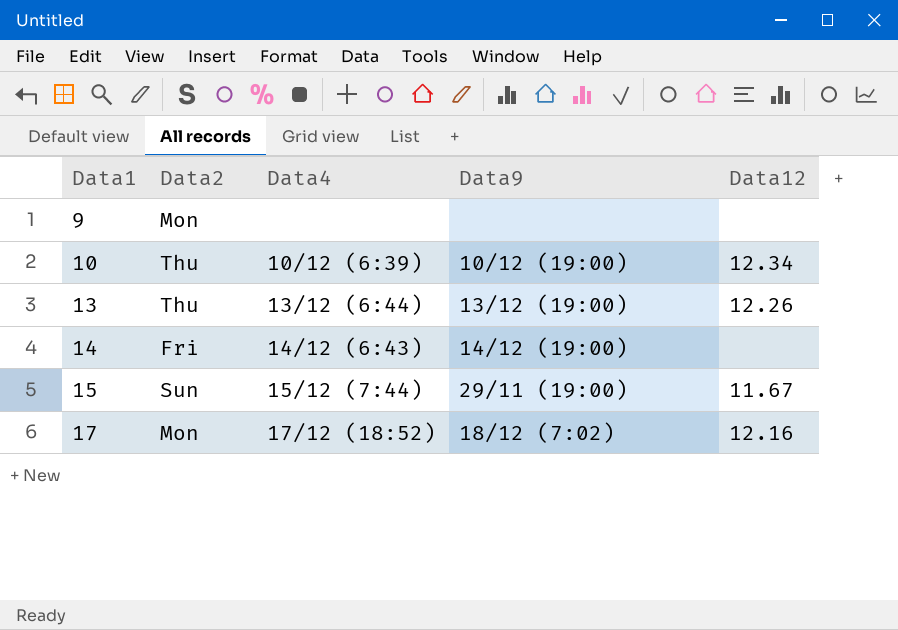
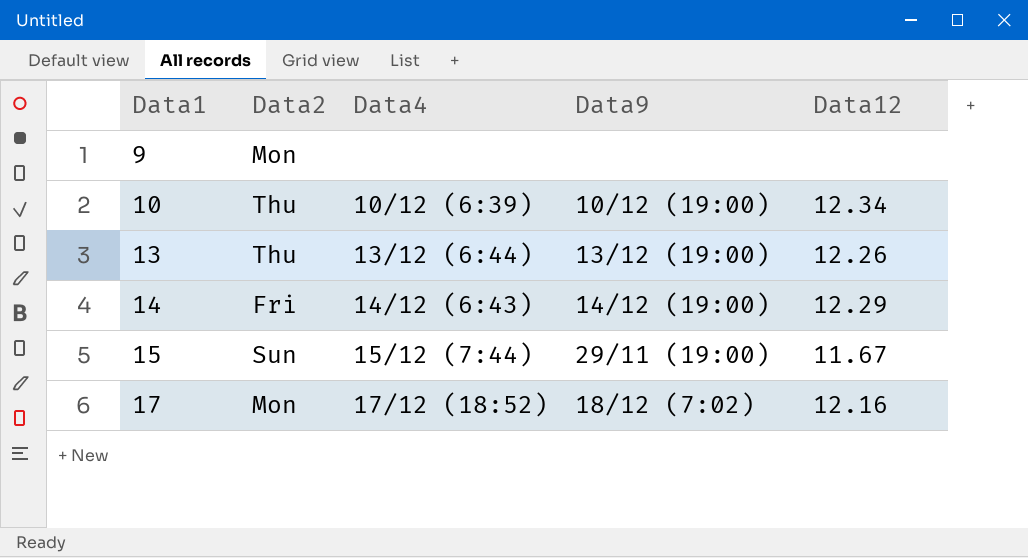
14 | Data12: none -> 12.29

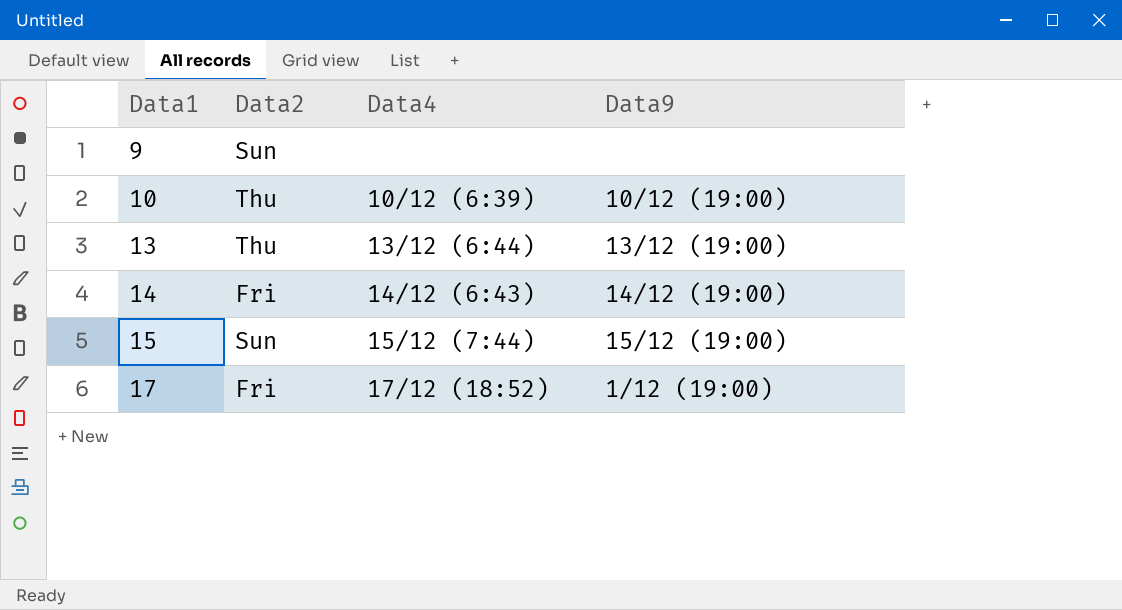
column Data12 | position: 5 -> none
9 | Data2: Mon -> Sun
15 | Data9: 29/11 (19:00) -> 15/12 (19:00)
17 | Data2: Mon -> Fri
17 | Data9: 18/12 (7:02) -> 1/12 (19:00)

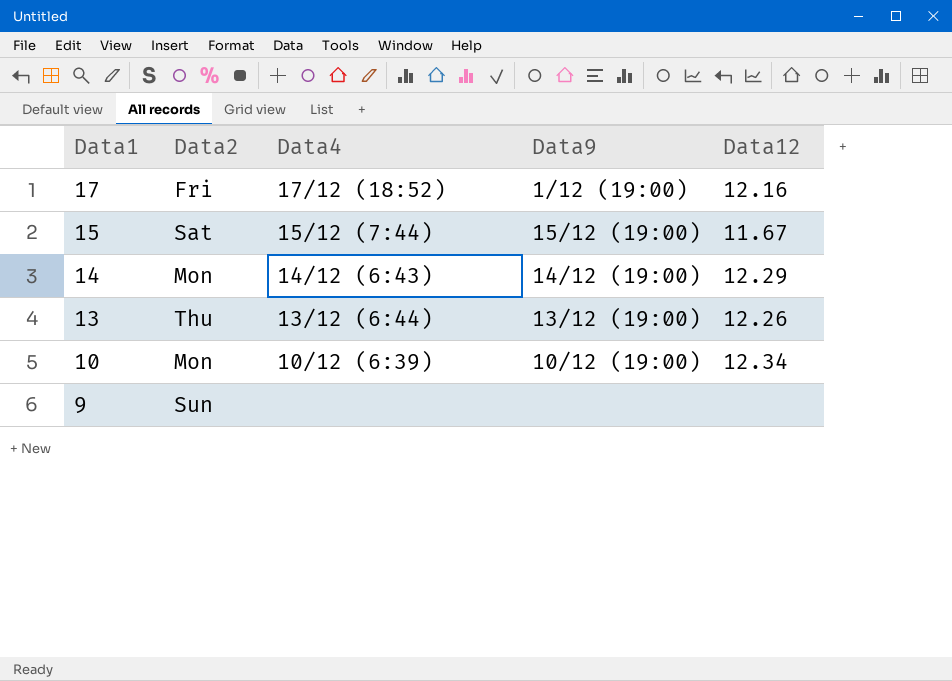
row order: Data1 ascending -> Data1 descending
column Data12 | position: none -> 5
15 | Data2: Sun -> Sat
14 | Data2: Fri -> Mon
10 | Data2: Thu -> Mon

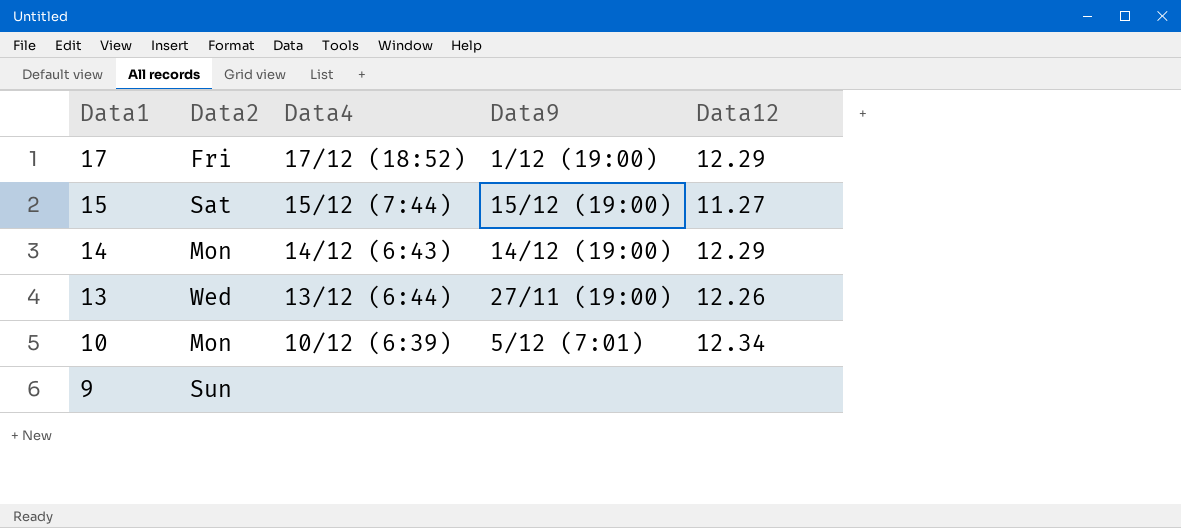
17 | Data12: 12.16 -> 12.29
15 | Data12: 11.67 -> 11.27
13 | Data2: Thu -> Wed
13 | Data9: 13/12 (19:00) -> 27/11 (19:00)
10 | Data9: 10/12 (19:00) -> 5/12 (7:01)

